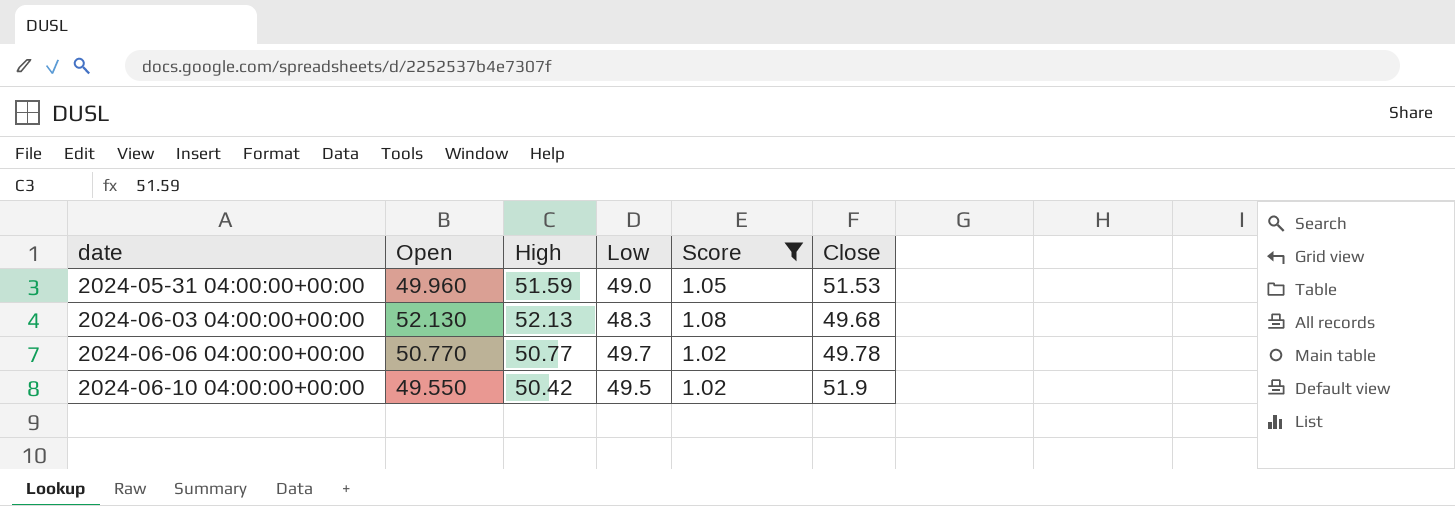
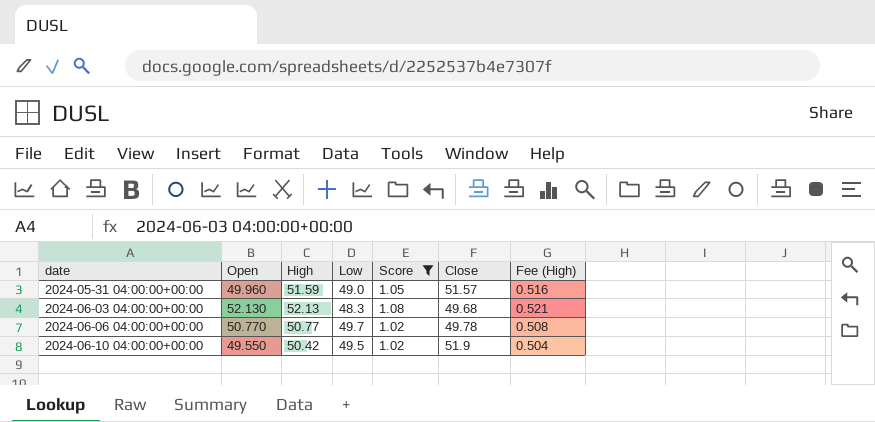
column Fee (High) | formula: none -> [High] * 0.01
2024-05-31 04:00:00+00:00 | Close: 51.53 -> 51.57

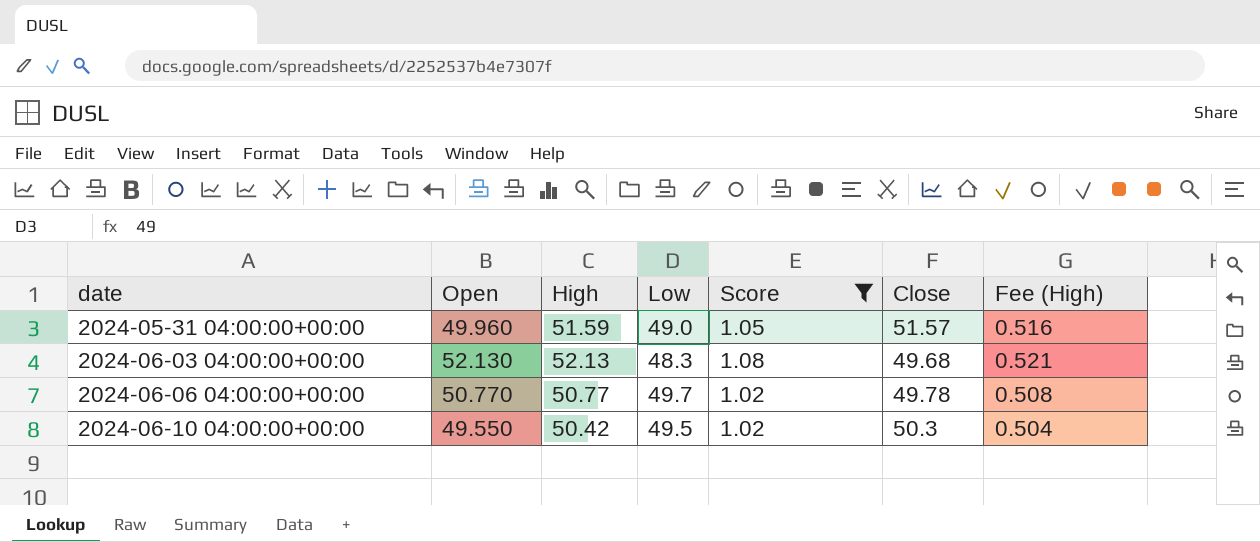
2024-06-10 04:00:00+00:00 | Close: 51.9 -> 50.3

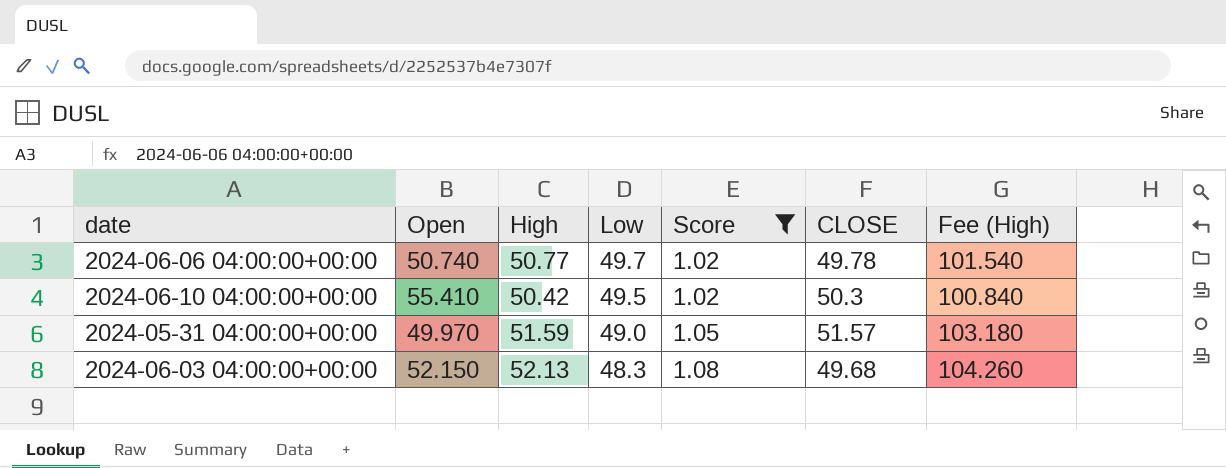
row order: date ascending -> Low descending
column name: Close -> CLOSE
column Fee (High) | formula: [High] * 0.01 -> [High] * 2
2024-06-06 04:00:00+00:00 | Open: 50.770 -> 50.740
2024-06-10 04:00:00+00:00 | Open: 49.550 -> 55.410
2024-05-31 04:00:00+00:00 | Open: 49.960 -> 49.970
2024-06-03 04:00:00+00:00 | Open: 52.130 -> 52.150

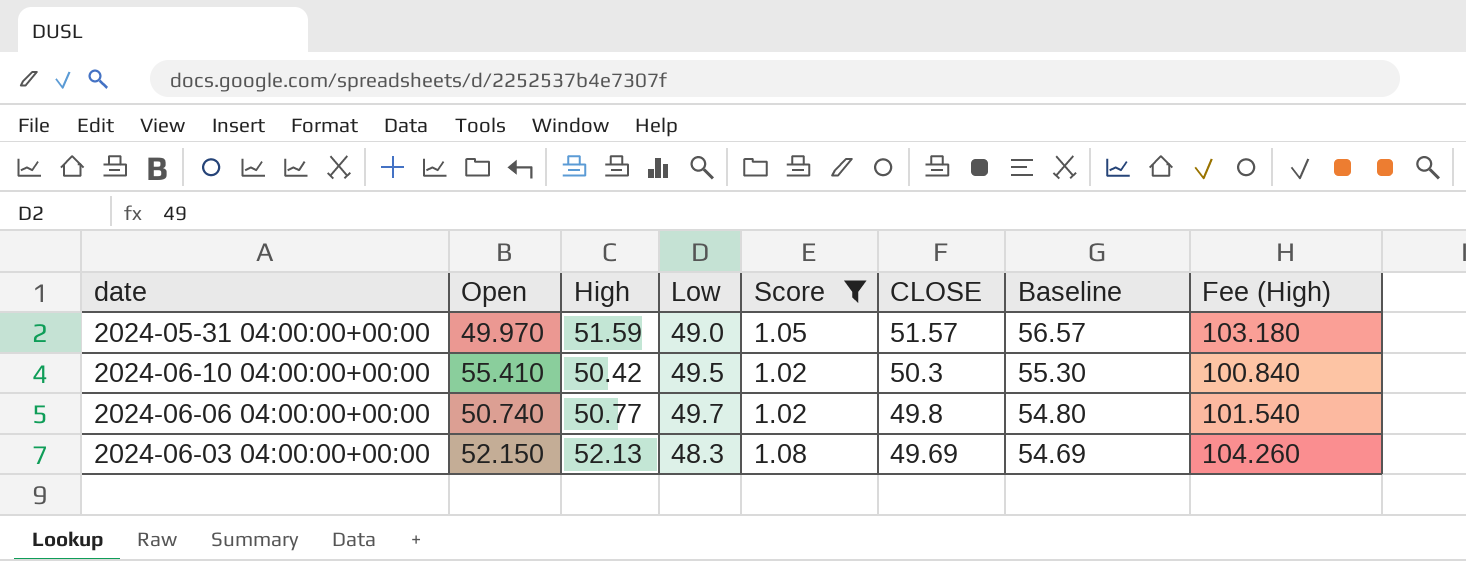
row order: Low descending -> CLOSE descending
column Baseline | formula: none -> [CLOSE] + 5
2024-06-06 04:00:00+00:00 | CLOSE: 49.78 -> 49.8
2024-06-03 04:00:00+00:00 | CLOSE: 49.68 -> 49.69

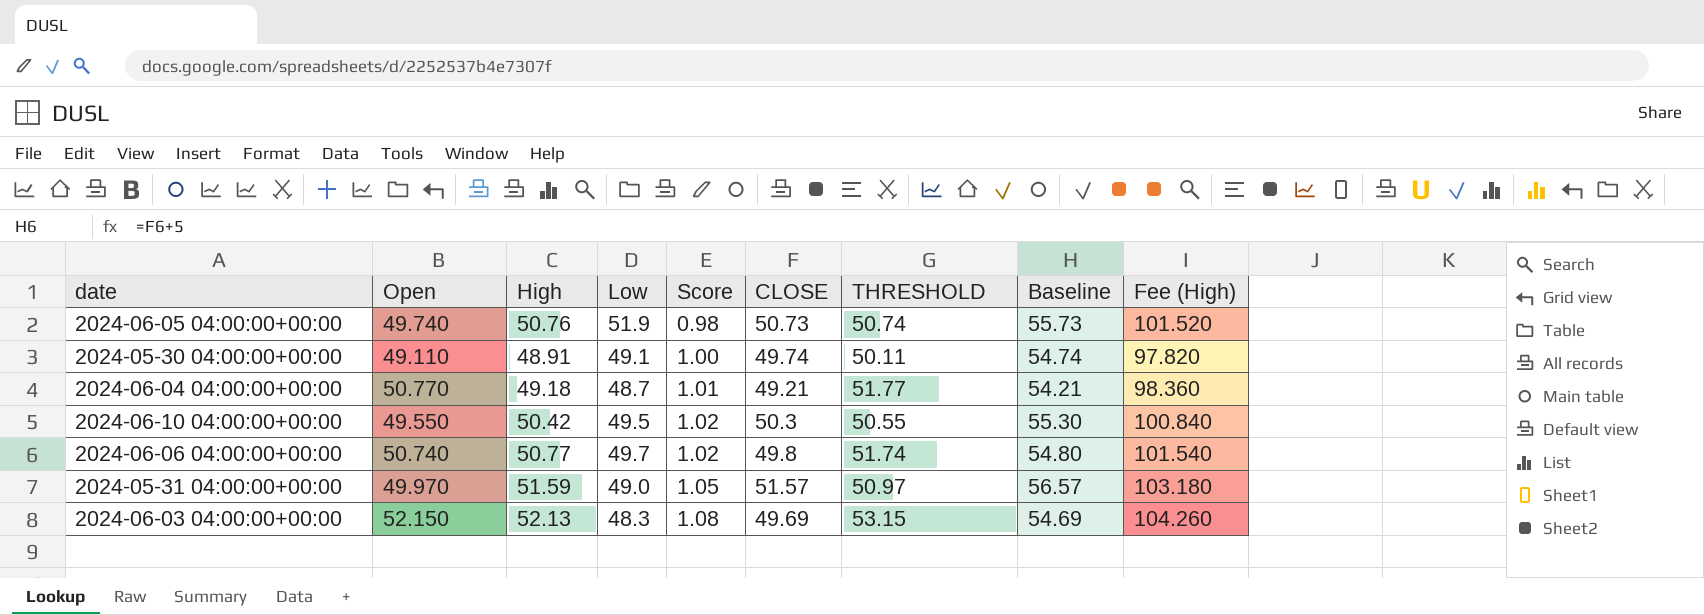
filter: Score >= 1.02 -> none
row order: CLOSE descending -> Score ascending
column THRESHOLD | formula: none -> [Open] + 1
2024-06-10 04:00:00+00:00 | Open: 55.410 -> 49.550

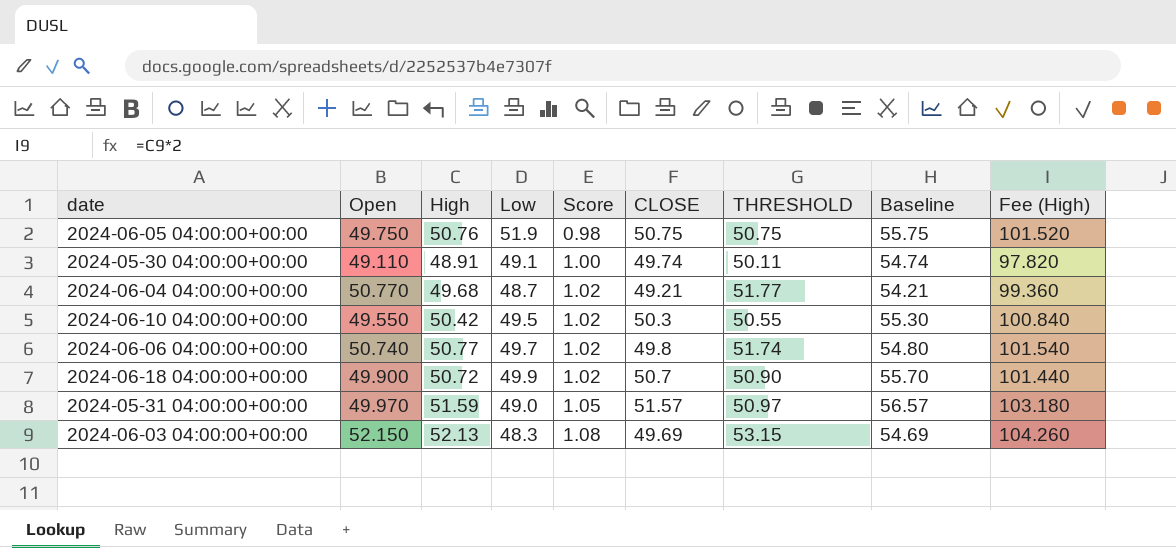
2024-06-05 04:00:00+00:00 | Open: 49.740 -> 49.750
2024-06-05 04:00:00+00:00 | CLOSE: 50.73 -> 50.75
2024-06-05 04:00:00+00:00 | THRESHOLD: 50.74 -> 50.75
2024-06-05 04:00:00+00:00 | Baseline: 55.73 -> 55.75
2024-06-04 04:00:00+00:00 | High: 49.18 -> 49.68
2024-06-04 04:00:00+00:00 | Score: 1.01 -> 1.02
2024-06-04 04:00:00+00:00 | Fee (High): 98.360 -> 99.360
row 2024-06-18 04:00:00+00:00: none -> 49.900 | 50.72 | 49.9 | 1.02 | 50.7 | 50.90 | 55.70 | 101.440

